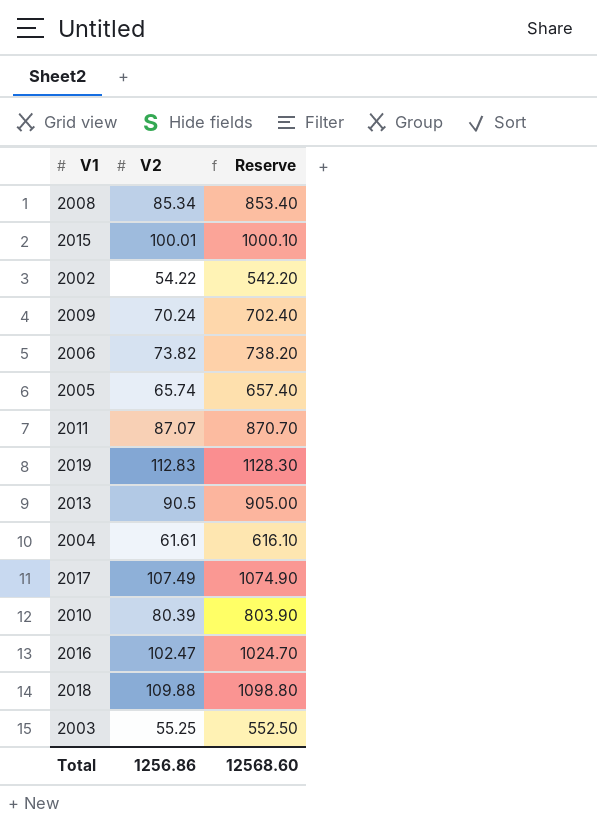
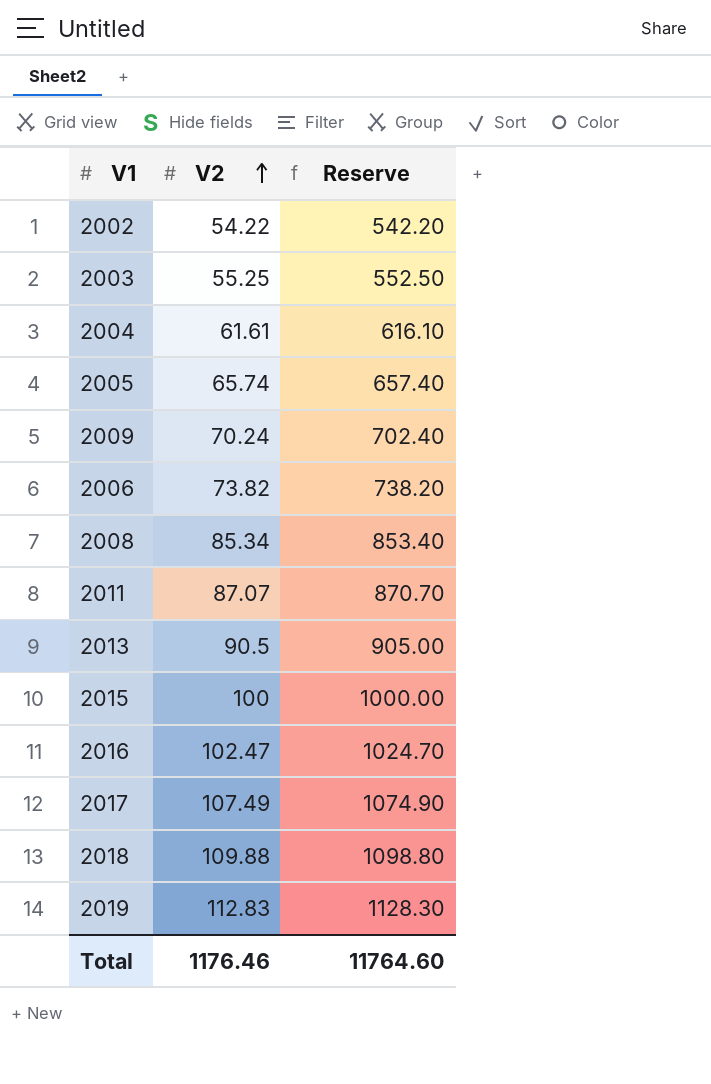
row order: none -> V2 ascending
row 2010: 80.39 | 803.90 -> none
2015 | V2: 100.01 -> 100
2015 | Reserve: 1000.10 -> 1000.00
Total | V2: 1256.86 -> 1176.46
Total | Reserve: 12568.60 -> 11764.60

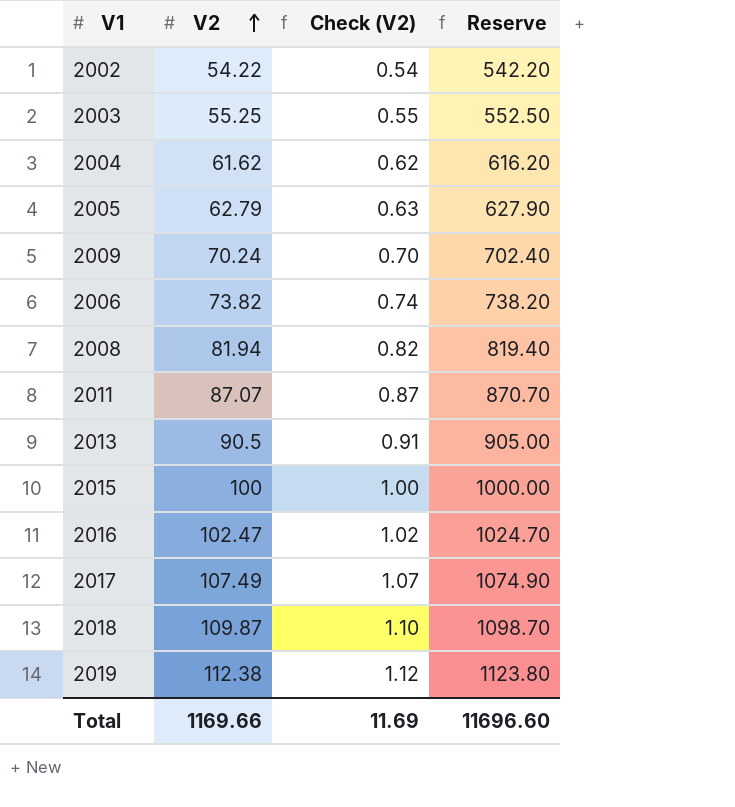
column Check (V2) | formula: none -> [V2] * 0.01
2004 | V2: 61.61 -> 61.62
2004 | Reserve: 616.10 -> 616.20
2005 | V2: 65.74 -> 62.79
2005 | Reserve: 657.40 -> 627.90
2008 | V2: 85.34 -> 81.94
2008 | Reserve: 853.40 -> 819.40
2018 | V2: 109.88 -> 109.87
2018 | Reserve: 1098.80 -> 1098.70
2019 | V2: 112.83 -> 112.38
2019 | Reserve: 1128.30 -> 1123.80
Total | V2: 1176.46 -> 1169.66
Total | Reserve: 11764.60 -> 11696.60

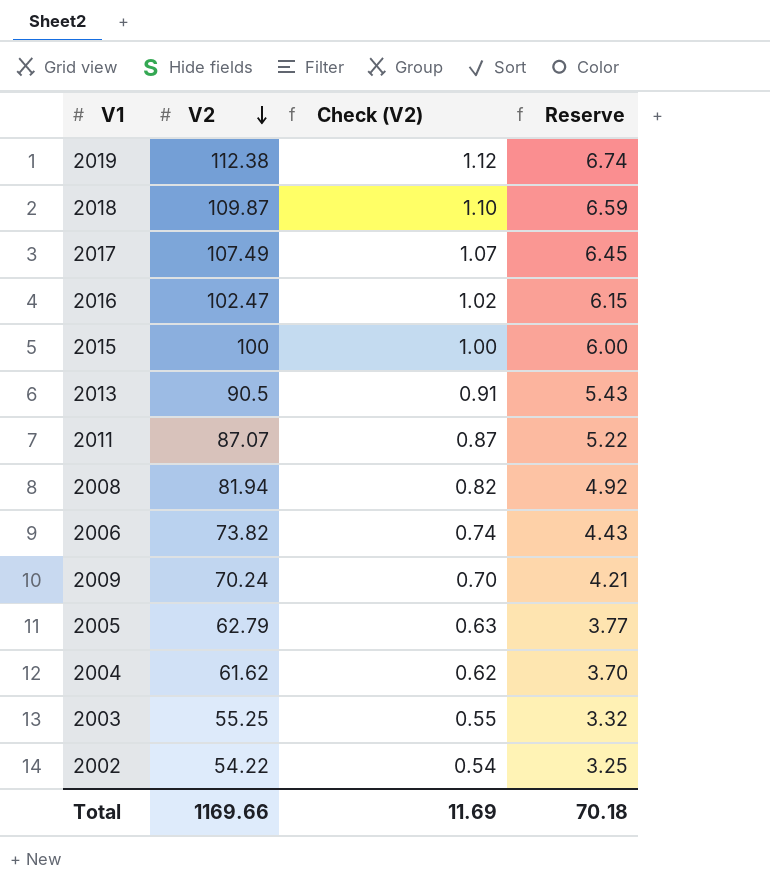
row order: V2 ascending -> V2 descending
column Reserve | formula: [V2] * 10 -> [V2] * 0.06
Total | Reserve: 11696.60 -> 70.18

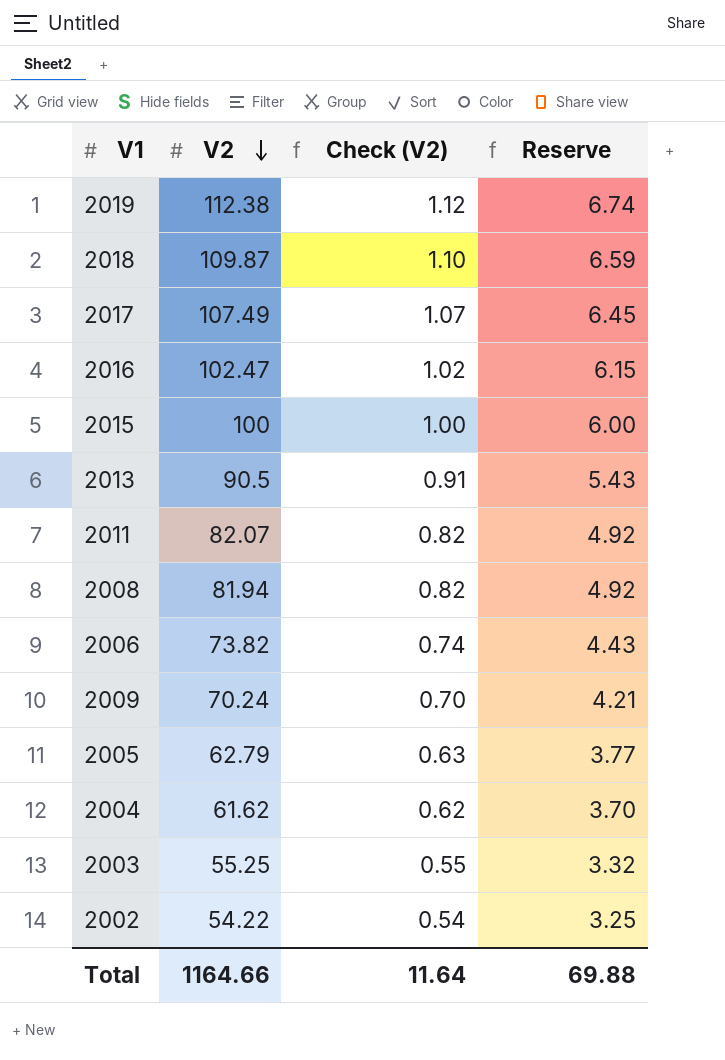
2011 | V2: 87.07 -> 82.07
2011 | Check (V2): 0.87 -> 0.82
2011 | Reserve: 5.22 -> 4.92
Total | V2: 1169.66 -> 1164.66
Total | Check (V2): 11.69 -> 11.64
Total | Reserve: 70.18 -> 69.88

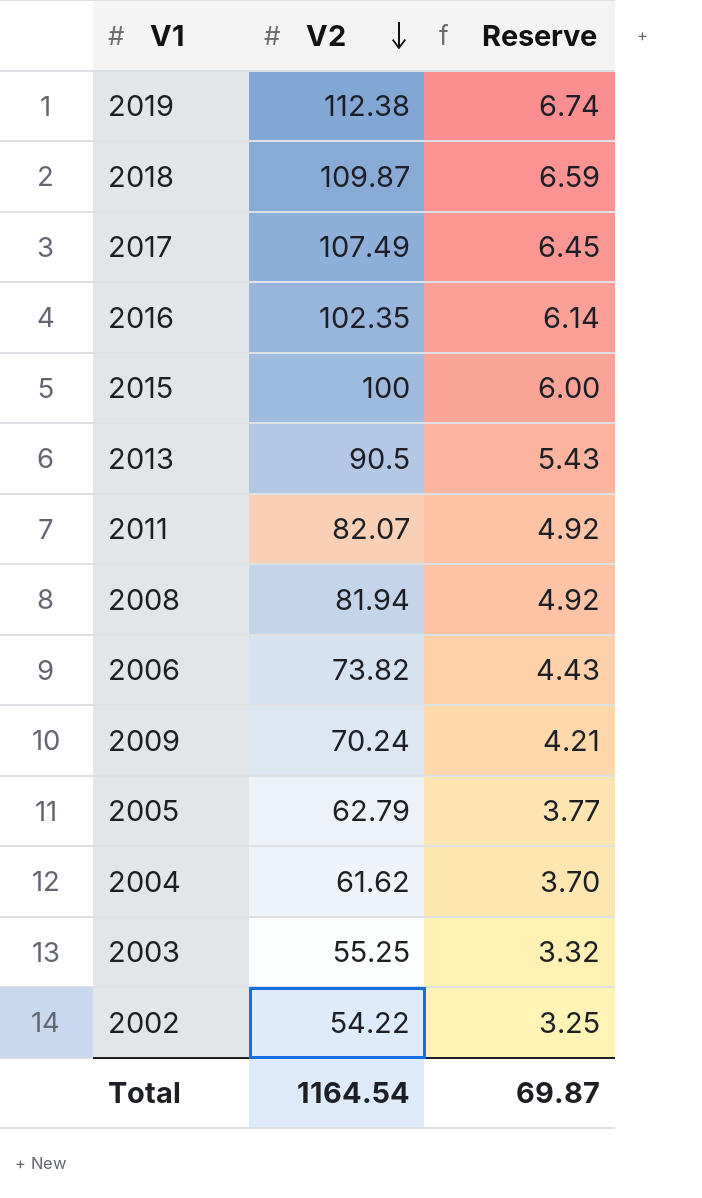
column Check (V2) | formula: [V2] * 0.01 -> none
2016 | V2: 102.47 -> 102.35
2016 | Reserve: 6.15 -> 6.14
Total | V2: 1164.66 -> 1164.54
Total | Reserve: 69.88 -> 69.87

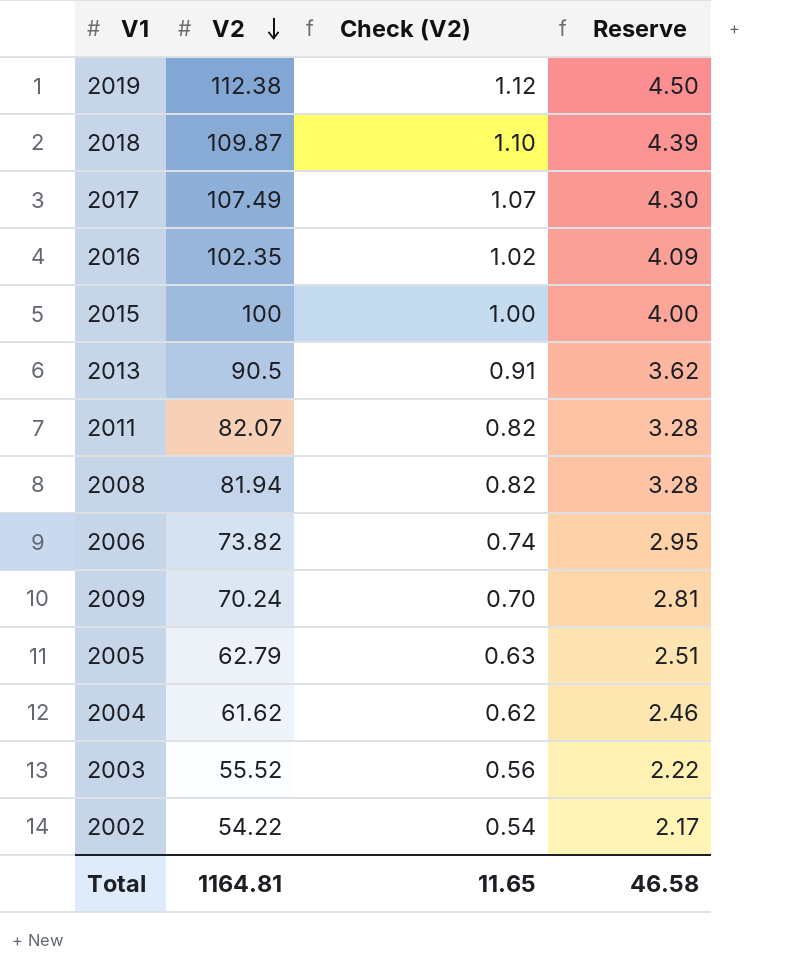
column Check (V2) | formula: none -> [V2] * 0.01
column Reserve | formula: [V2] * 0.06 -> [V2] * 0.04
2003 | V2: 55.25 -> 55.52
Total | V2: 1164.54 -> 1164.81
Total | Reserve: 69.87 -> 46.58

